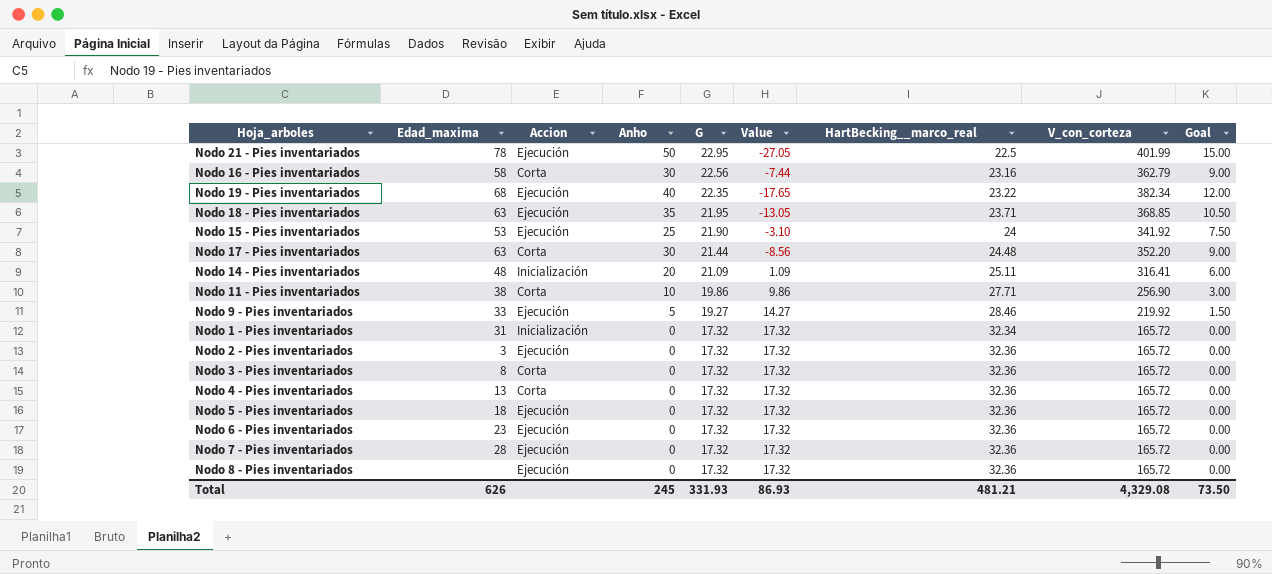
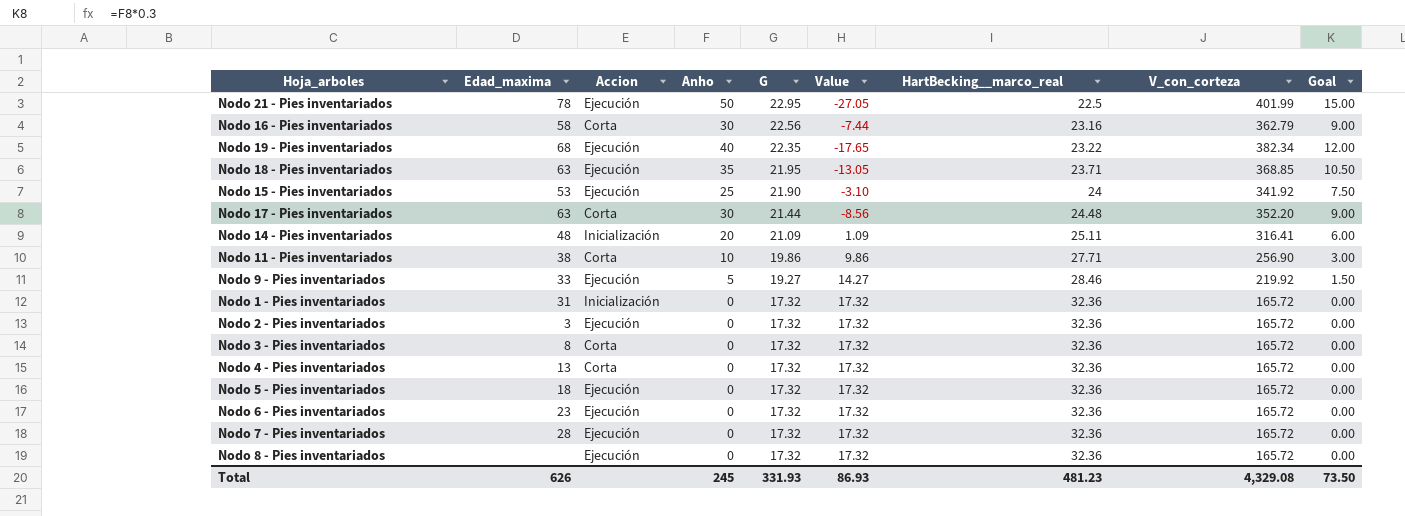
Nodo 1 - Pies inventariados | HartBecking__marco_real: 32.34 -> 32.36
Total | HartBecking__marco_real: 481.21 -> 481.23

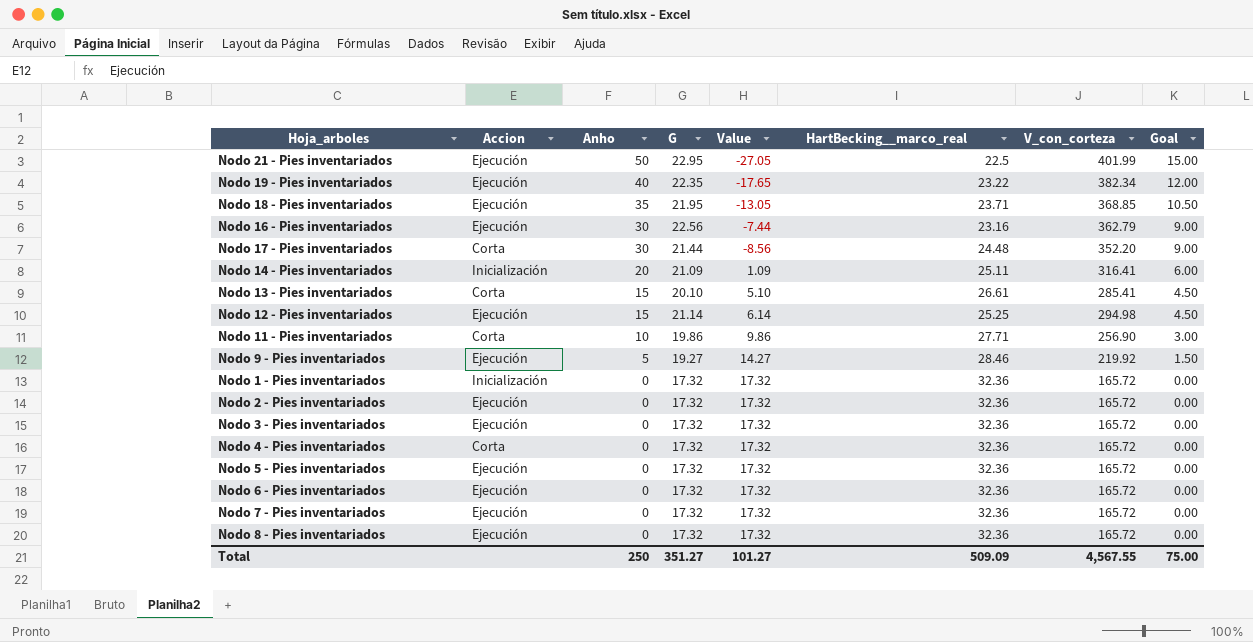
row order: G descending -> Anho descending
column Edad_maxima | position: 2 -> none
row Nodo 15 - Pies inventariados: 53 | Ejecución | 25 | 21.90 | -3.10 | 24 | 341.92 | 7.50 -> none
Nodo 16 - Pies inventariados | Accion: Corta -> Ejecución
row Nodo 13 - Pies inventariados: none -> Corta | 15 | 20.10 | 5.10 | 26.61 | 285.41 | 4.50
row Nodo 12 - Pies inventariados: none -> Ejecución | 15 | 21.14 | 6.14 | 25.25 | 294.98 | 4.50
Nodo 3 - Pies inventariados | Accion: Corta -> Ejecución
Total | Anho: 245 -> 250
Total | G: 331.93 -> 351.27
Total | Value: 86.93 -> 101.27
Total | HartBecking__marco_real: 481.23 -> 509.09
Total | V_con_corteza: 4,329.08 -> 4,567.55
Total | Goal: 73.50 -> 75.00

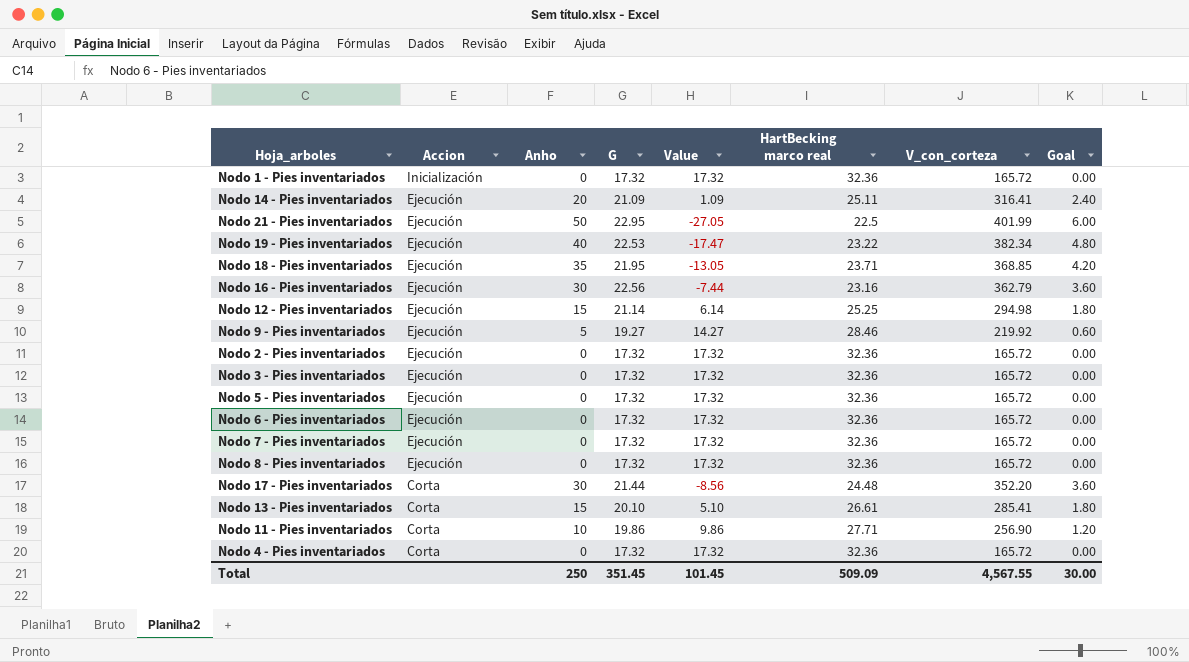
row order: Anho descending -> Accion descending
column name: HartBecking__marco_real -> HartBecking marco real
column Goal | formula: [Anho] * 0.3 -> [Anho] * 0.12
Nodo 14 - Pies inventariados | Accion: Inicialización -> Ejecución
Nodo 19 - Pies inventariados | G: 22.35 -> 22.53
Nodo 19 - Pies inventariados | Value: -17.65 -> -17.47
Total | G: 351.27 -> 351.45
Total | Value: 101.27 -> 101.45
Total | Goal: 75.00 -> 30.00

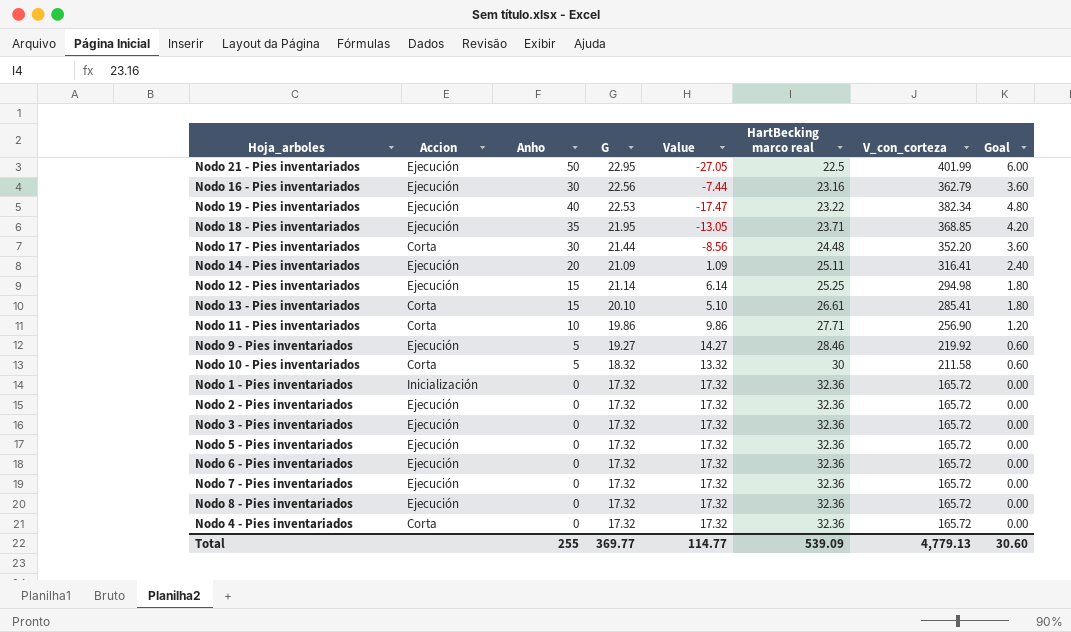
row order: Accion descending -> HartBecking marco real ascending
row Nodo 10 - Pies inventariados: none -> Corta | 5 | 18.32 | 13.32 | 30 | 211.58 | 0.60
Total | Anho: 250 -> 255
Total | G: 351.45 -> 369.77
Total | Value: 101.45 -> 114.77
Total | HartBecking marco real: 509.09 -> 539.09
Total | V_con_corteza: 4,567.55 -> 4,779.13
Total | Goal: 30.00 -> 30.60

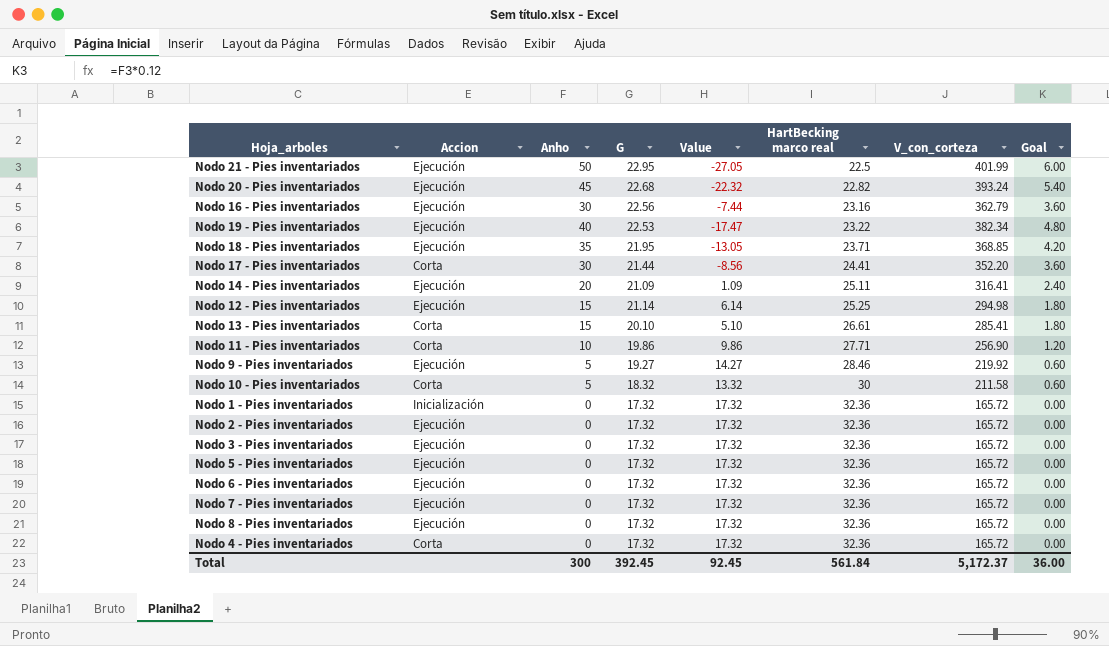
row Nodo 20 - Pies inventariados: none -> Ejecución | 45 | 22.68 | -22.32 | 22.82 | 393.24 | 5.40
Nodo 17 - Pies inventariados | HartBecking marco real: 24.48 -> 24.41
Total | Anho: 255 -> 300
Total | G: 369.77 -> 392.45
Total | Value: 114.77 -> 92.45
Total | HartBecking marco real: 539.09 -> 561.84
Total | V_con_corteza: 4,779.13 -> 5,172.37
Total | Goal: 30.60 -> 36.00

